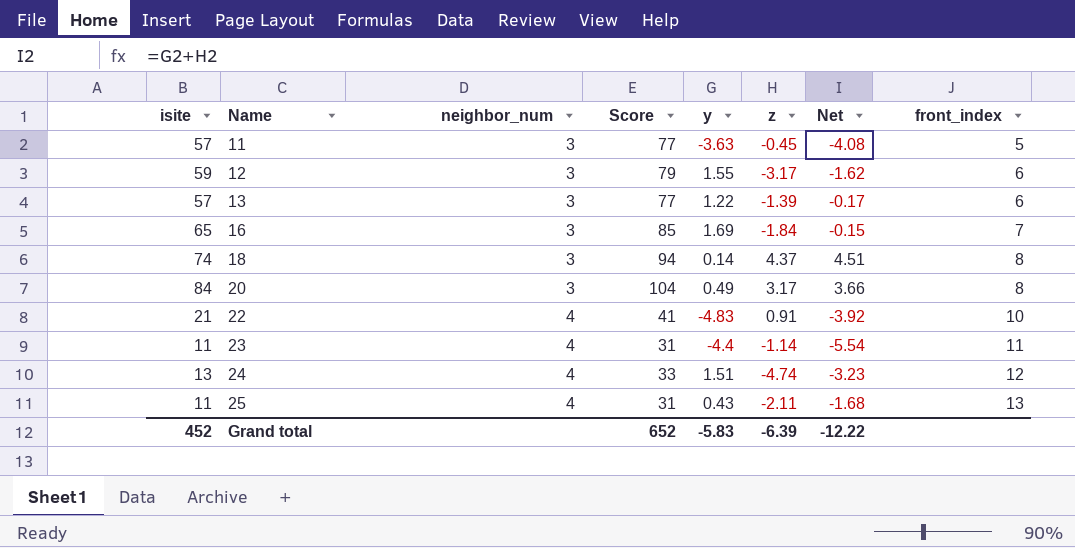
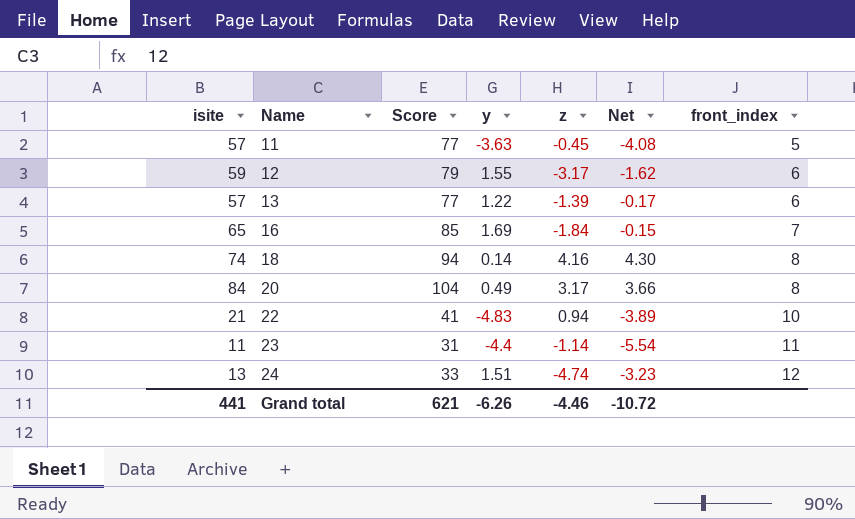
column neighbor_num | position: 3 -> none
row 25: 11 | 4 | 31 | 0.43 | -2.11 | -1.68 | 13 -> none
18 | z: 4.37 -> 4.16
18 | Net: 4.51 -> 4.30
22 | z: 0.91 -> 0.94
22 | Net: -3.92 -> -3.89
Grand total | isite: 452 -> 441
Grand total | Score: 652 -> 621
Grand total | y: -5.83 -> -6.26
Grand total | z: -6.39 -> -4.46
Grand total | Net: -12.22 -> -10.72

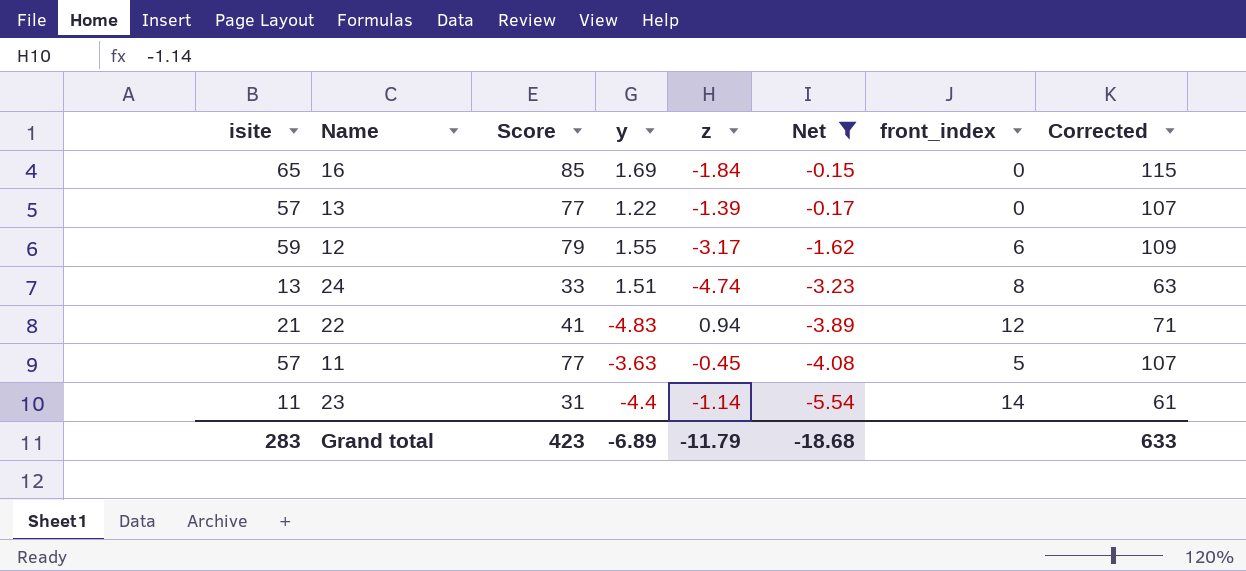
filter: none -> Net <= -0.15
row order: Name ascending -> Net descending
column Corrected | formula: none -> [isite] + 50
16 | front_index: 7 -> 0
13 | front_index: 6 -> 0
24 | front_index: 12 -> 8
22 | front_index: 10 -> 12
23 | front_index: 11 -> 14
Grand total | isite: 441 -> 283
Grand total | Score: 621 -> 423
Grand total | y: -6.26 -> -6.89
Grand total | z: -4.46 -> -11.79
Grand total | Net: -10.72 -> -18.68

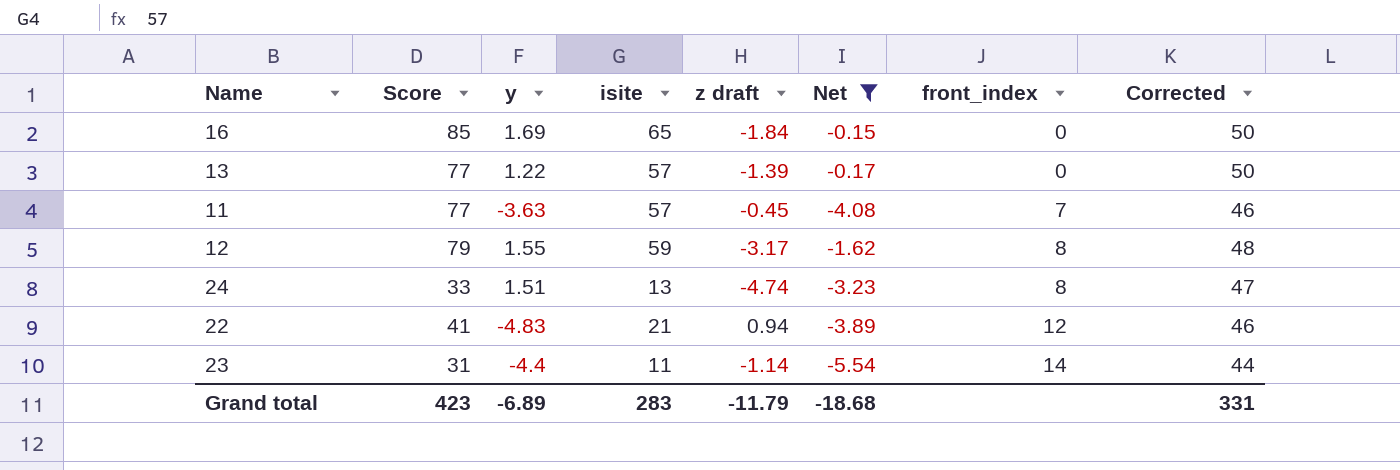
row order: Net descending -> front_index ascending
column isite | position: 1 -> 4
column name: z -> z draft
column Corrected | formula: [isite] + 50 -> [Net] + 50
11 | front_index: 5 -> 7
12 | front_index: 6 -> 8
Grand total | Corrected: 633 -> 331

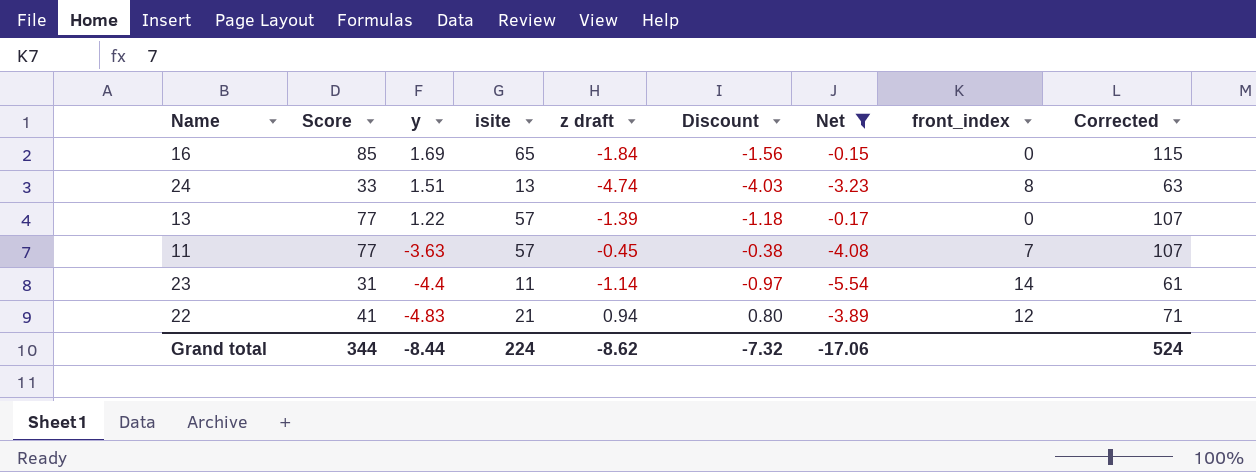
row order: front_index ascending -> y descending
column Discount | formula: none -> [z draft] * 0.85
column Corrected | formula: [Net] + 50 -> [isite] + 50
row 12: 79 | 1.55 | 59 | -3.17 | -1.62 | 8 | 48 -> none
Grand total | Score: 423 -> 344
Grand total | y: -6.89 -> -8.44
Grand total | isite: 283 -> 224
Grand total | z draft: -11.79 -> -8.62
Grand total | Net: -18.68 -> -17.06
Grand total | Corrected: 331 -> 524

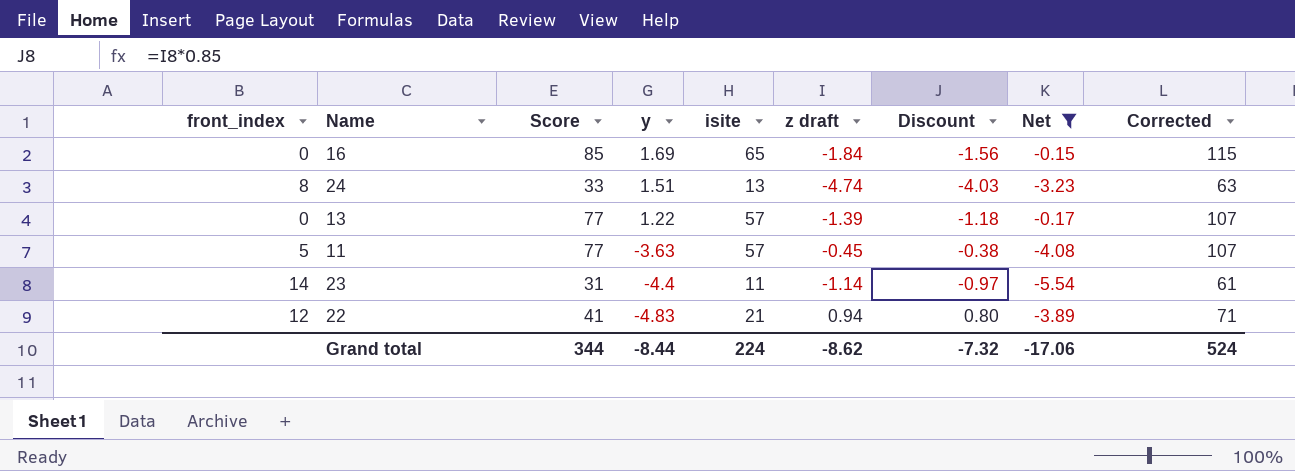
column front_index | position: 8 -> 1
11 | front_index: 7 -> 5

